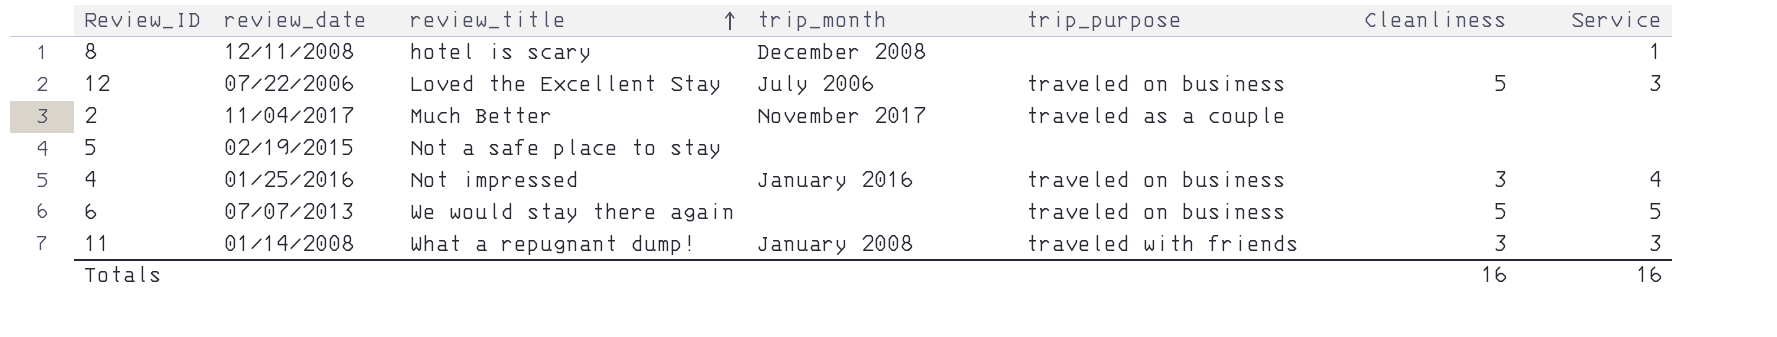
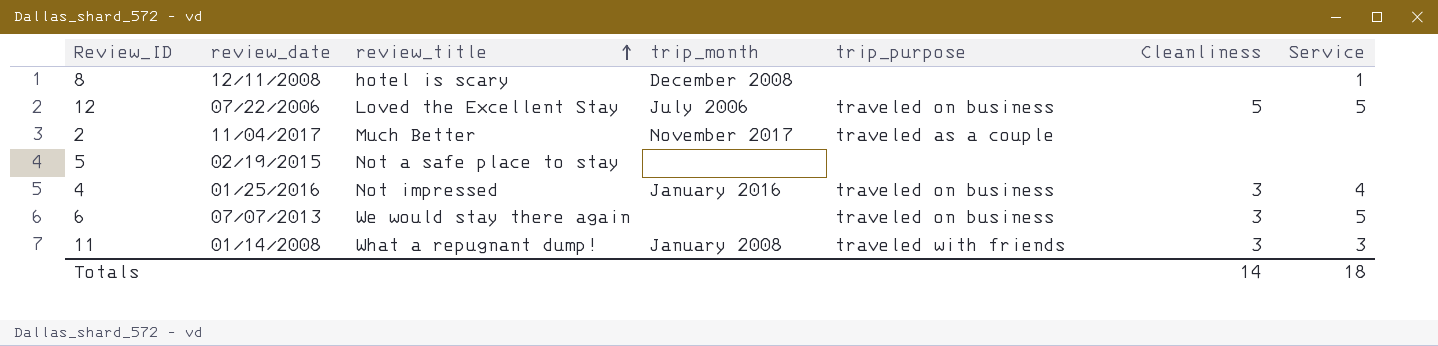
12 | Service: 3 -> 5
6 | Cleanliness: 5 -> 3
Totals | Cleanliness: 16 -> 14
Totals | Service: 16 -> 18

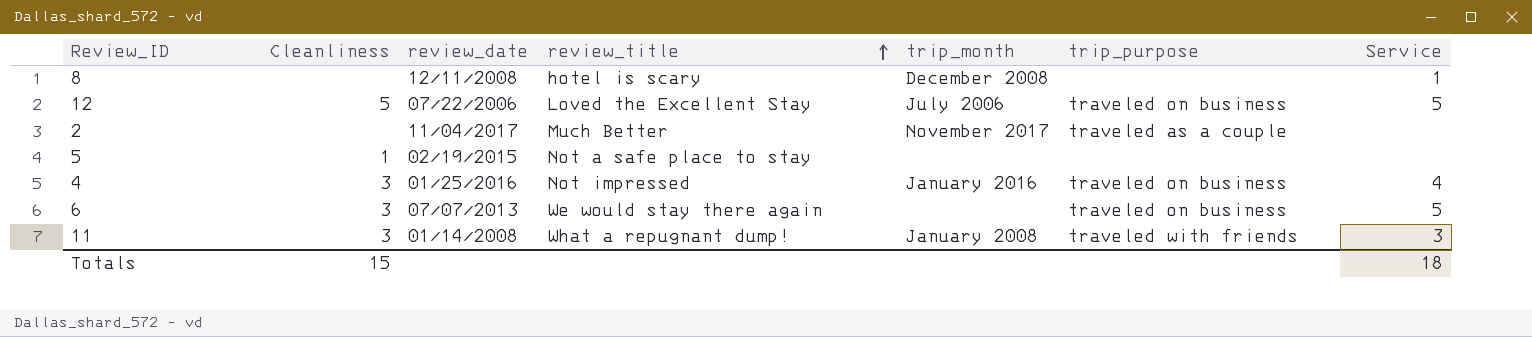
column Cleanliness | position: 6 -> 2
5 | Cleanliness: none -> 1
Totals | Cleanliness: 14 -> 15

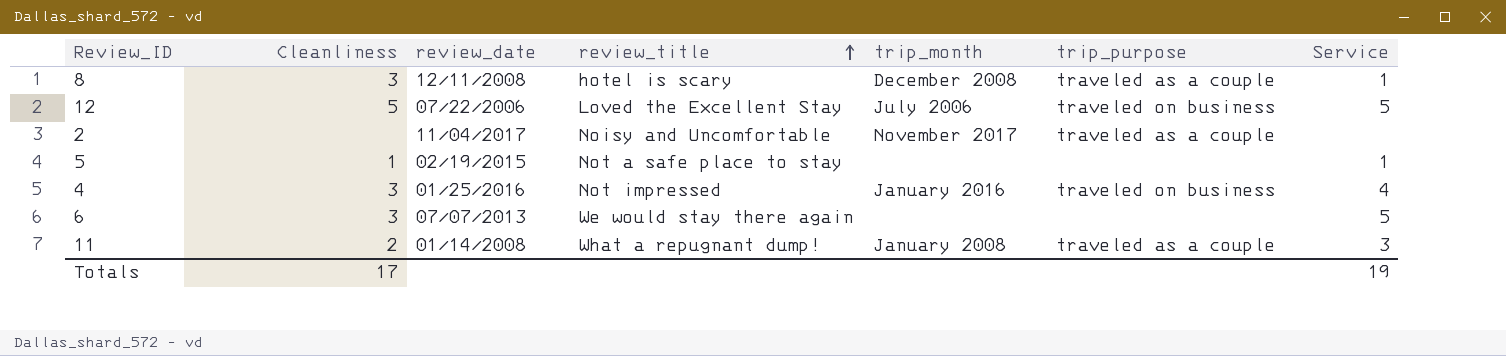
8 | Cleanliness: none -> 3
8 | trip_purpose: none -> traveled as a couple
2 | review_title: Much Better -> Noisy and Uncomfortable
5 | Service: none -> 1
6 | trip_purpose: traveled on business -> none
11 | Cleanliness: 3 -> 2
11 | trip_purpose: traveled with friends -> traveled as a couple
Totals | Cleanliness: 15 -> 17
Totals | Service: 18 -> 19

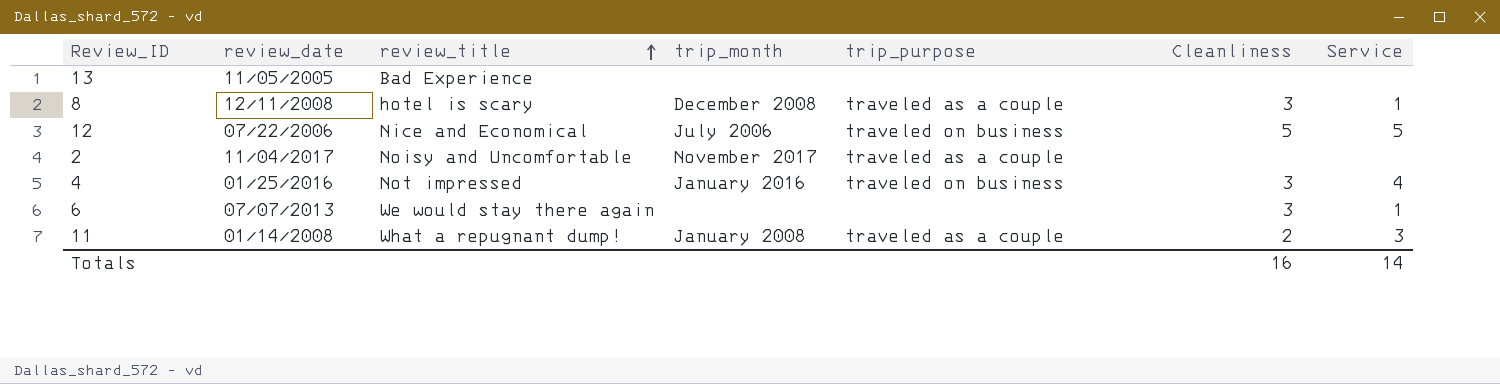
column Cleanliness | position: 2 -> 6
row 5: 1 | 02/19/2015 | Not a safe place to stay | none | none | 1 -> none
row 13: none -> 11/05/2005 | Bad Experience | none | none | none | none
12 | review_title: Loved the Excellent Stay -> Nice and Economical
6 | Service: 5 -> 1
Totals | Cleanliness: 17 -> 16
Totals | Service: 19 -> 14

